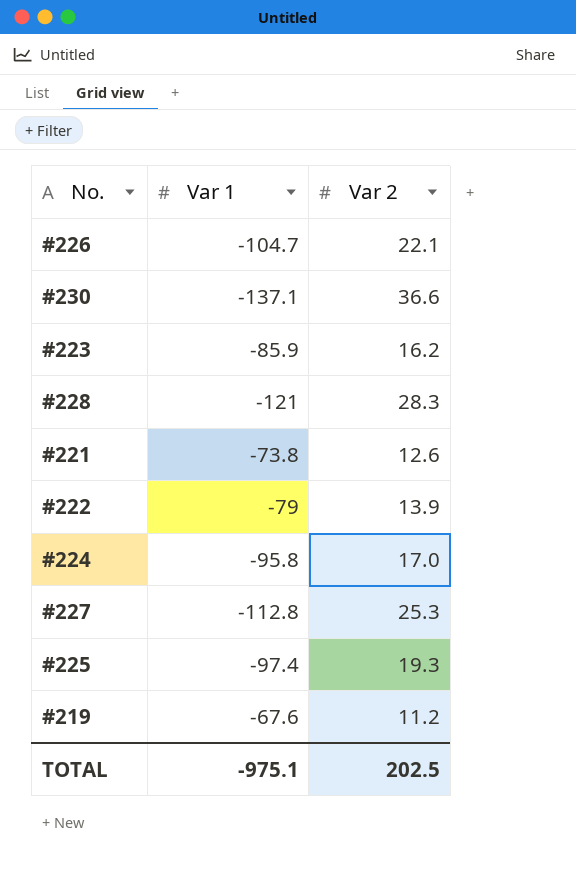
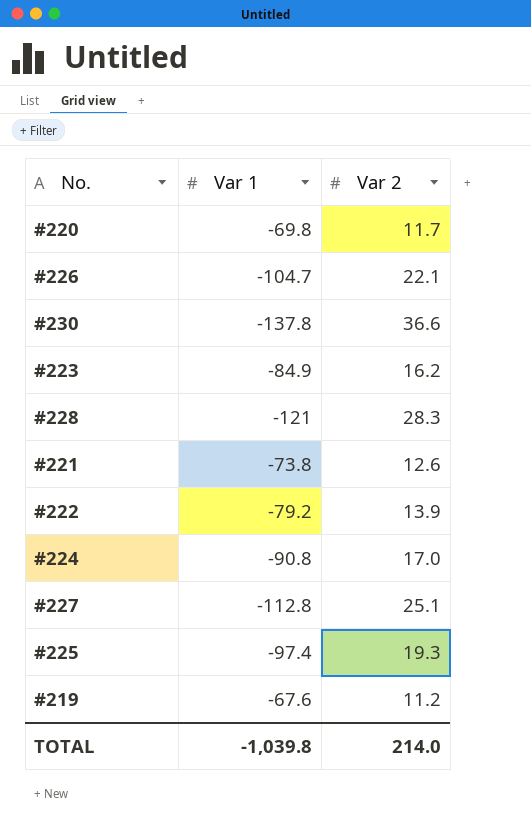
row #220: none -> -69.8 | 11.7
#230 | Var 1: -137.1 -> -137.8
#223 | Var 1: -85.9 -> -84.9
#222 | Var 1: -79 -> -79.2
#224 | Var 1: -95.8 -> -90.8
#227 | Var 2: 25.3 -> 25.1
TOTAL | Var 1: -975.1 -> -1,039.8
TOTAL | Var 2: 202.5 -> 214.0

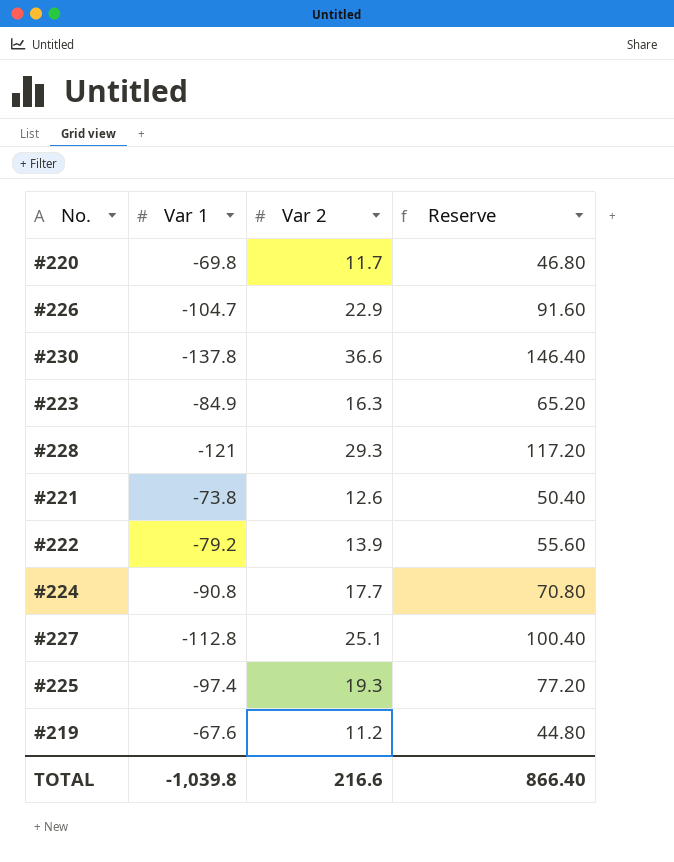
column Reserve | formula: none -> [Var 2] * 4
#226 | Var 2: 22.1 -> 22.9
#223 | Var 2: 16.2 -> 16.3
#228 | Var 2: 28.3 -> 29.3
#224 | Var 2: 17.0 -> 17.7
TOTAL | Var 2: 214.0 -> 216.6

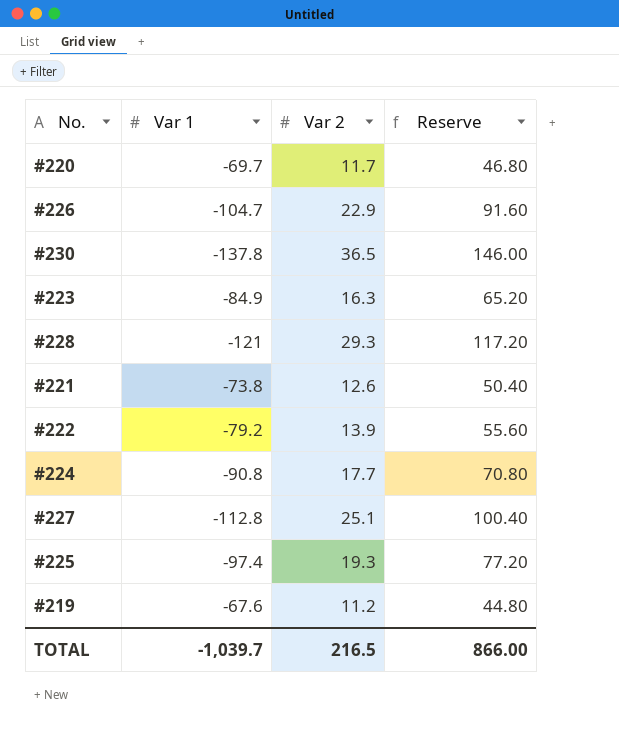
#220 | Var 1: -69.8 -> -69.7
#230 | Var 2: 36.6 -> 36.5
#230 | Reserve: 146.40 -> 146.00
TOTAL | Var 1: -1,039.8 -> -1,039.7
TOTAL | Var 2: 216.6 -> 216.5
TOTAL | Reserve: 866.40 -> 866.00

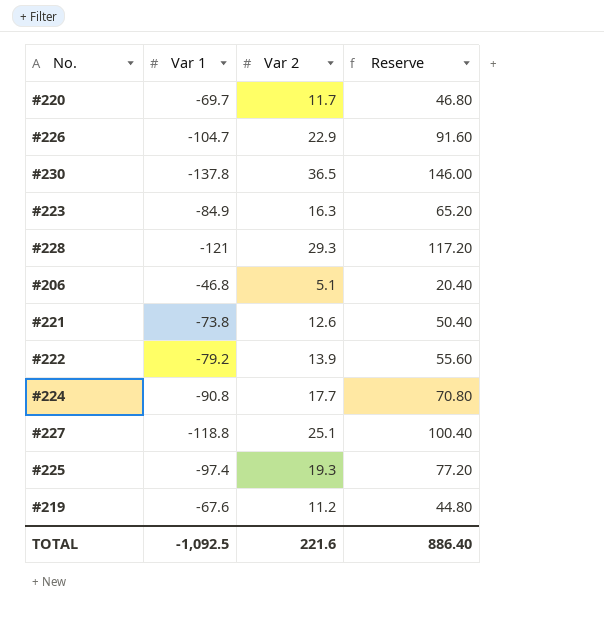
row #206: none -> -46.8 | 5.1 | 20.40
#227 | Var 1: -112.8 -> -118.8
TOTAL | Var 1: -1,039.7 -> -1,092.5
TOTAL | Var 2: 216.5 -> 221.6
TOTAL | Reserve: 866.00 -> 886.40

